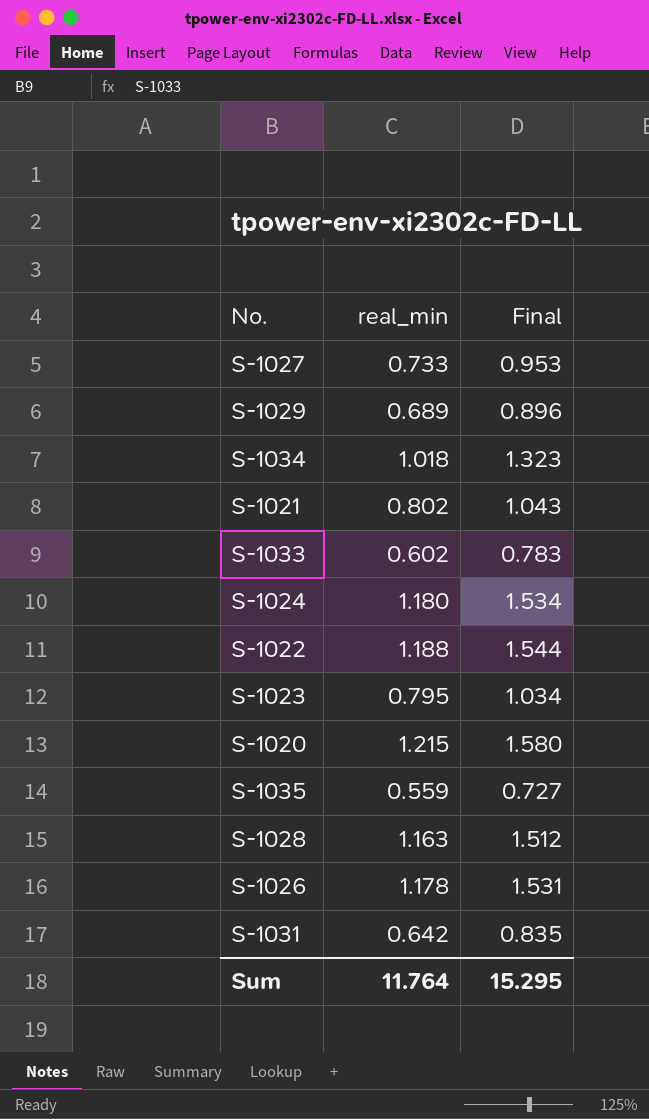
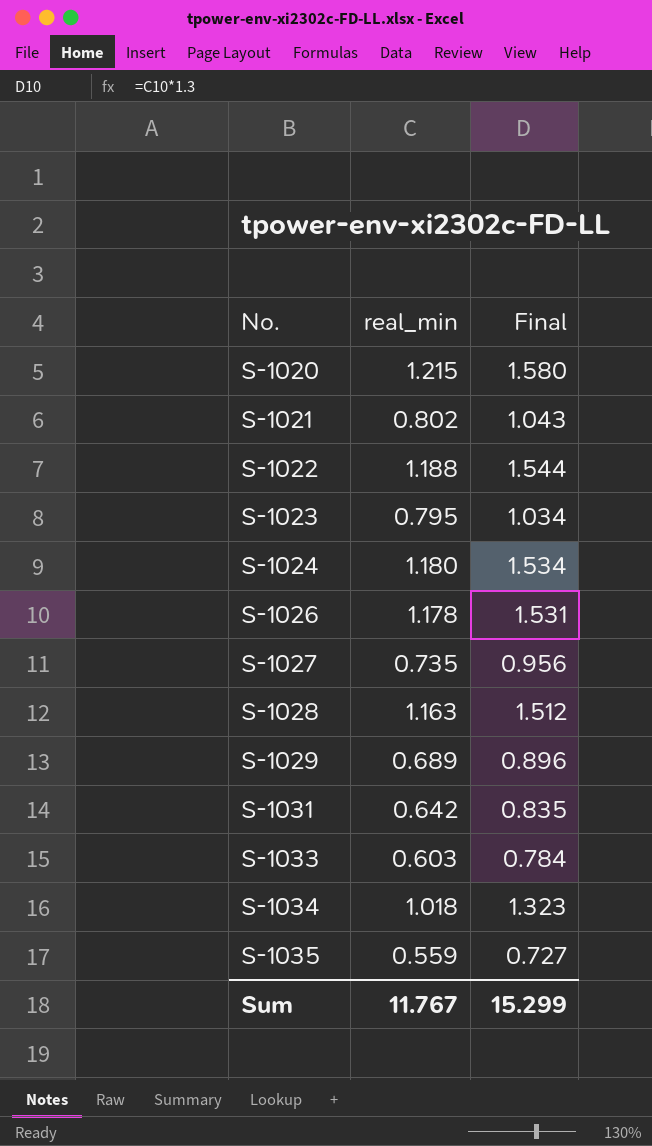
row order: none -> No. ascending
S-1027 | real_min: 0.733 -> 0.735
S-1027 | Final: 0.953 -> 0.956
S-1033 | real_min: 0.602 -> 0.603
S-1033 | Final: 0.783 -> 0.784
Sum | real_min: 11.764 -> 11.767
Sum | Final: 15.295 -> 15.299

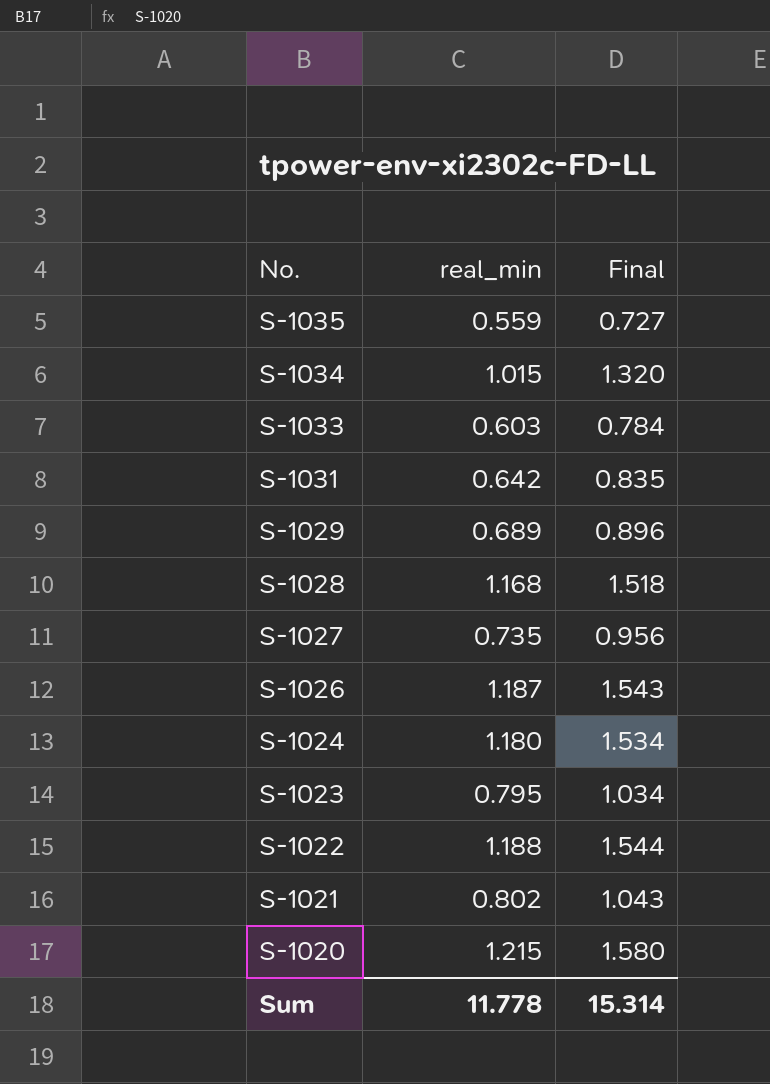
row order: No. ascending -> No. descending
S-1034 | real_min: 1.018 -> 1.015
S-1034 | Final: 1.323 -> 1.320
S-1028 | real_min: 1.163 -> 1.168
S-1028 | Final: 1.512 -> 1.518
S-1026 | real_min: 1.178 -> 1.187
S-1026 | Final: 1.531 -> 1.543
Sum | real_min: 11.767 -> 11.778
Sum | Final: 15.299 -> 15.314

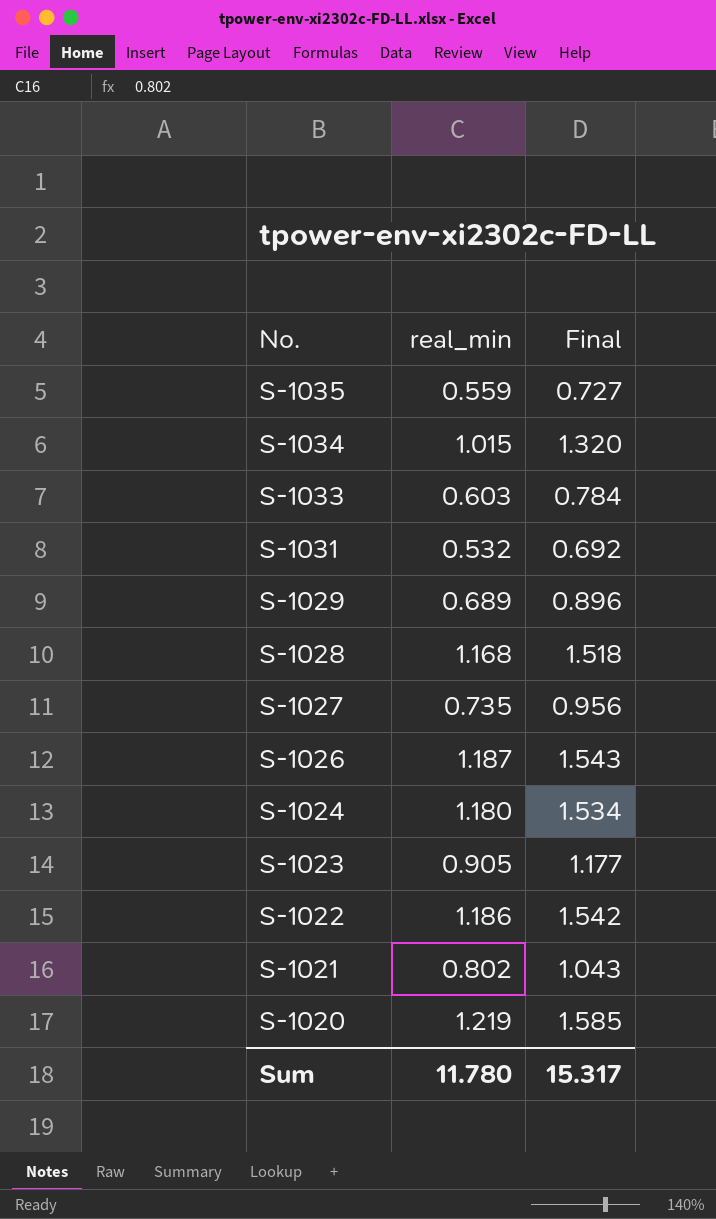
S-1031 | real_min: 0.642 -> 0.532
S-1031 | Final: 0.835 -> 0.692
S-1023 | real_min: 0.795 -> 0.905
S-1023 | Final: 1.034 -> 1.177
S-1022 | real_min: 1.188 -> 1.186
S-1022 | Final: 1.544 -> 1.542
S-1020 | real_min: 1.215 -> 1.219
S-1020 | Final: 1.580 -> 1.585
Sum | real_min: 11.778 -> 11.780
Sum | Final: 15.314 -> 15.317

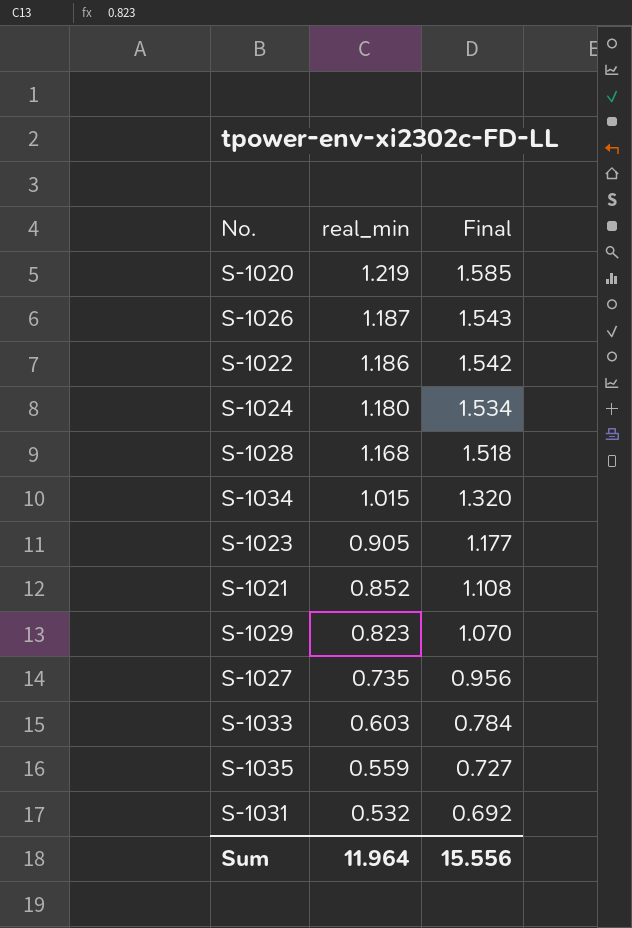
row order: No. descending -> real_min descending
S-1021 | real_min: 0.802 -> 0.852
S-1021 | Final: 1.043 -> 1.108
S-1029 | real_min: 0.689 -> 0.823
S-1029 | Final: 0.896 -> 1.070
Sum | real_min: 11.780 -> 11.964
Sum | Final: 15.317 -> 15.556

